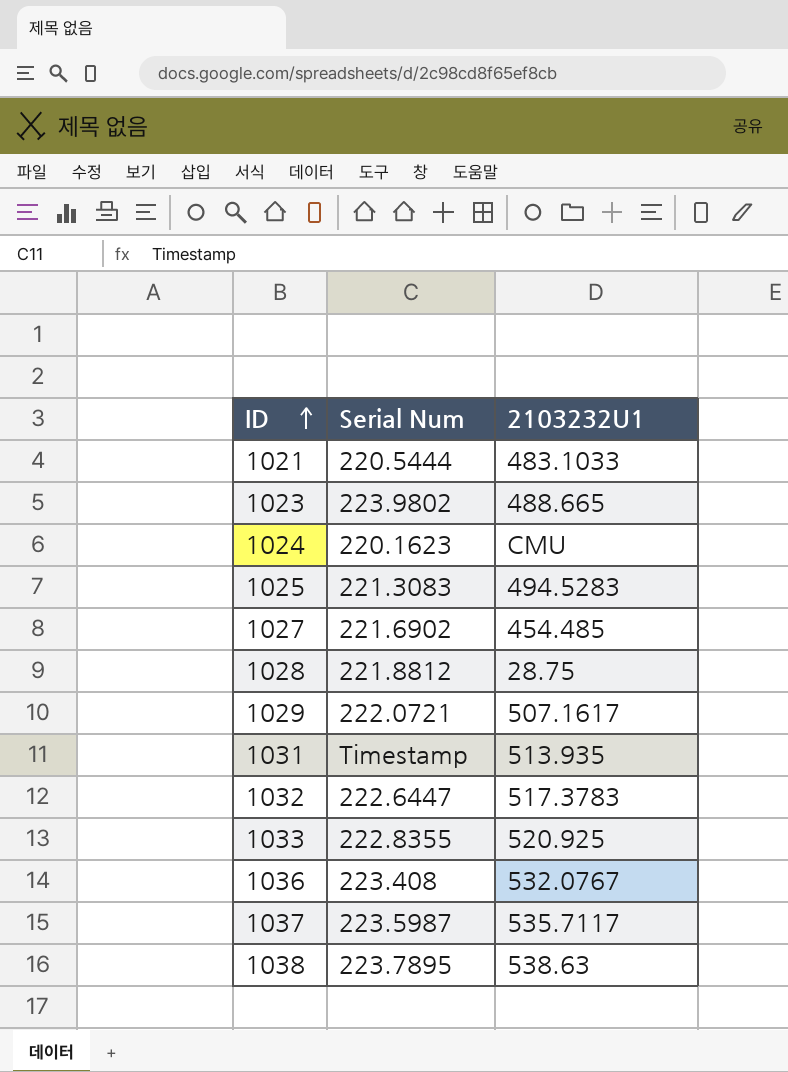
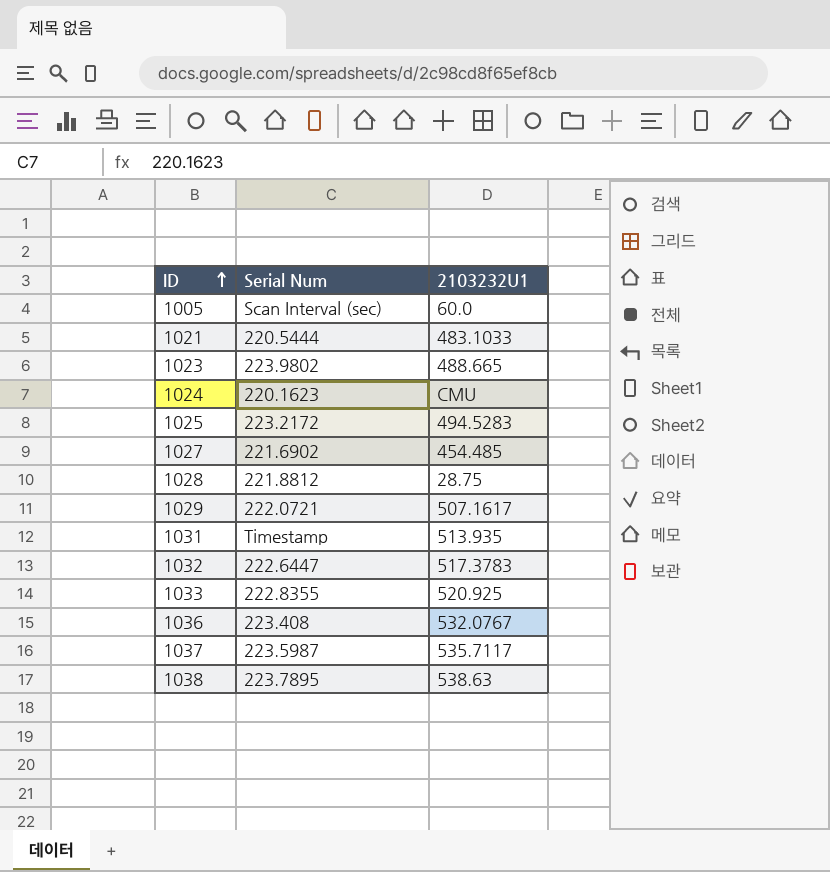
row 1005: none -> Scan Interval (sec) | 60.0
1025 | Serial Num: 221.3083 -> 223.2172

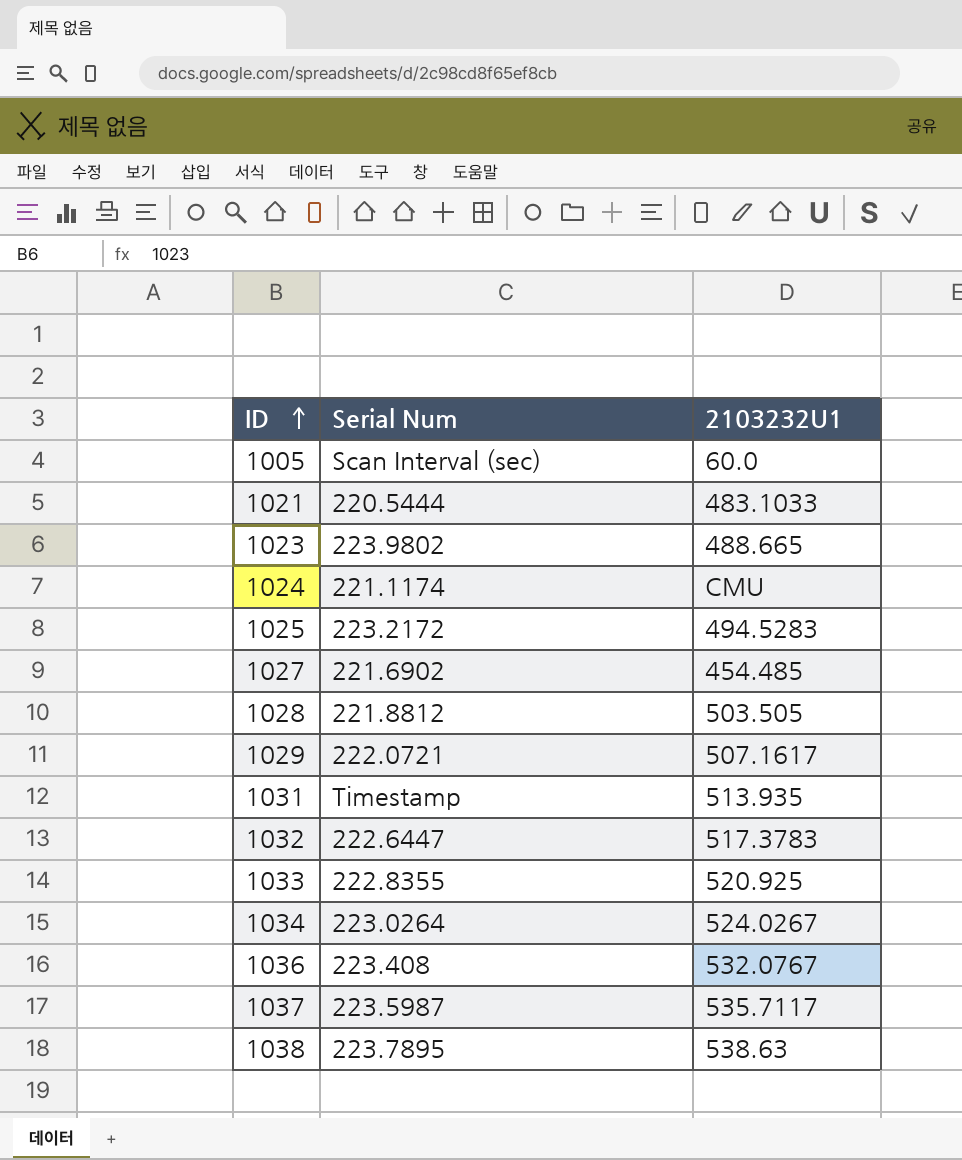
1024 | Serial Num: 220.1623 -> 221.1174
1028 | 2103232U1: 28.75 -> 503.505
row 1034: none -> 223.0264 | 524.0267

